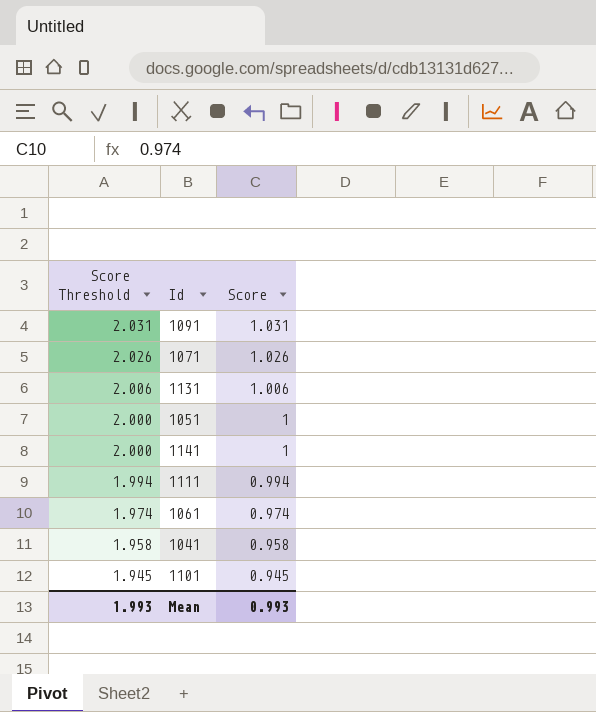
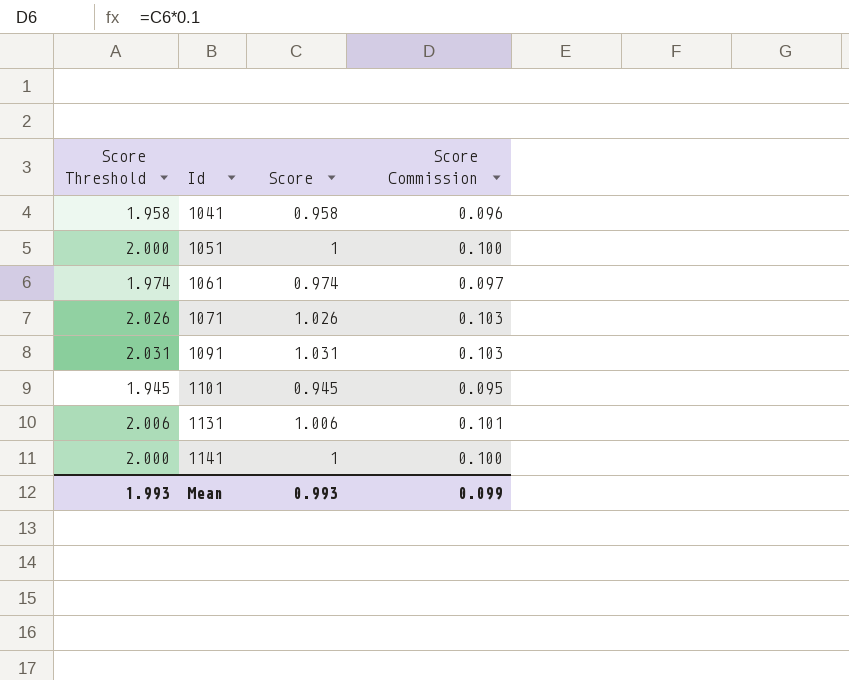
row order: Score Threshold descending -> Id ascending
column Score Commission | formula: none -> [Score] * 0.1
row 1111: 1.994 | 0.994 -> none

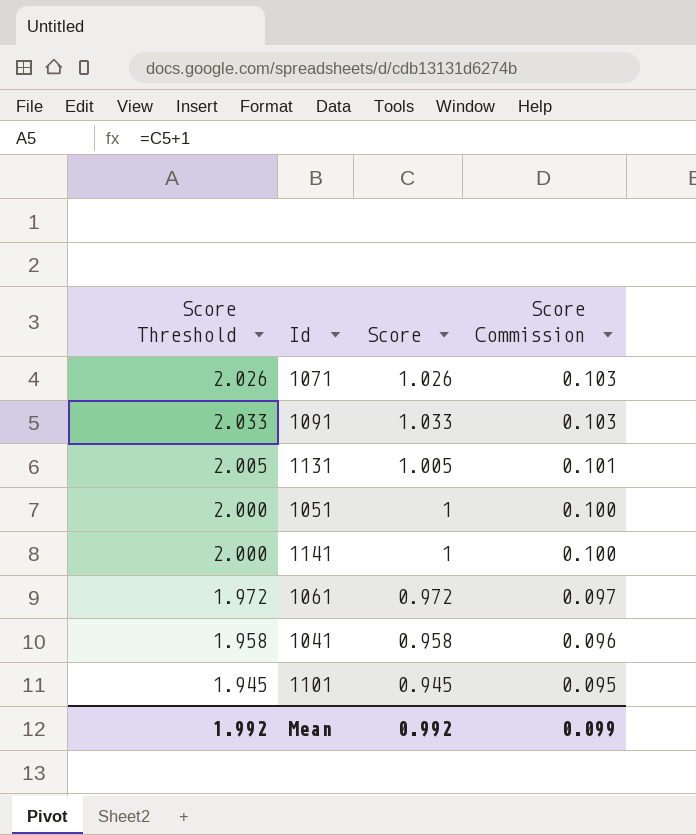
row order: Id ascending -> Score Commission descending
1091 | Score Threshold: 2.031 -> 2.033
1091 | Score: 1.031 -> 1.033
1131 | Score Threshold: 2.006 -> 2.005
1131 | Score: 1.006 -> 1.005
1061 | Score Threshold: 1.974 -> 1.972
1061 | Score: 0.974 -> 0.972
Mean | Score Threshold: 1.993 -> 1.992
Mean | Score: 0.993 -> 0.992

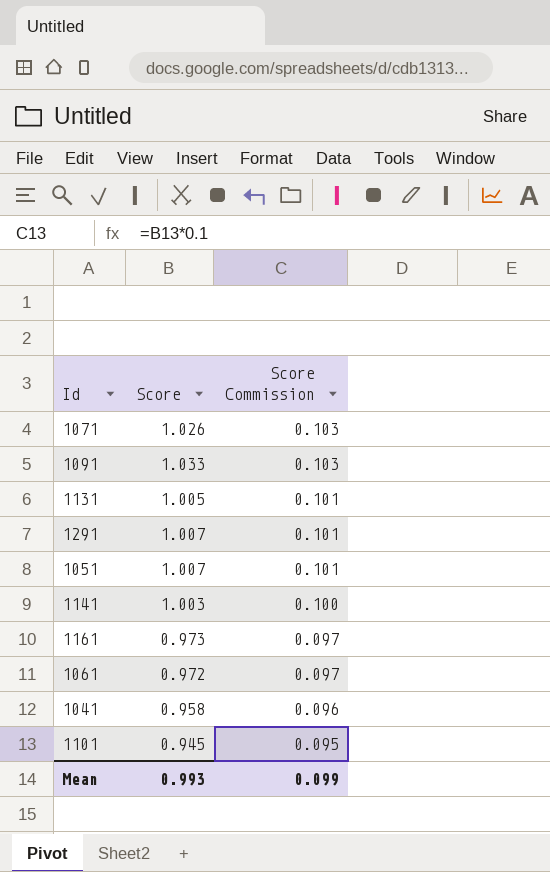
column Score Threshold | formula: [Score] + 1 -> none
row 1291: none -> 1.007 | 0.101
1051 | Score: 1 -> 1.007
1051 | Score Commission: 0.100 -> 0.101
1141 | Score: 1 -> 1.003
row 1161: none -> 0.973 | 0.097
Mean | Score: 0.992 -> 0.993

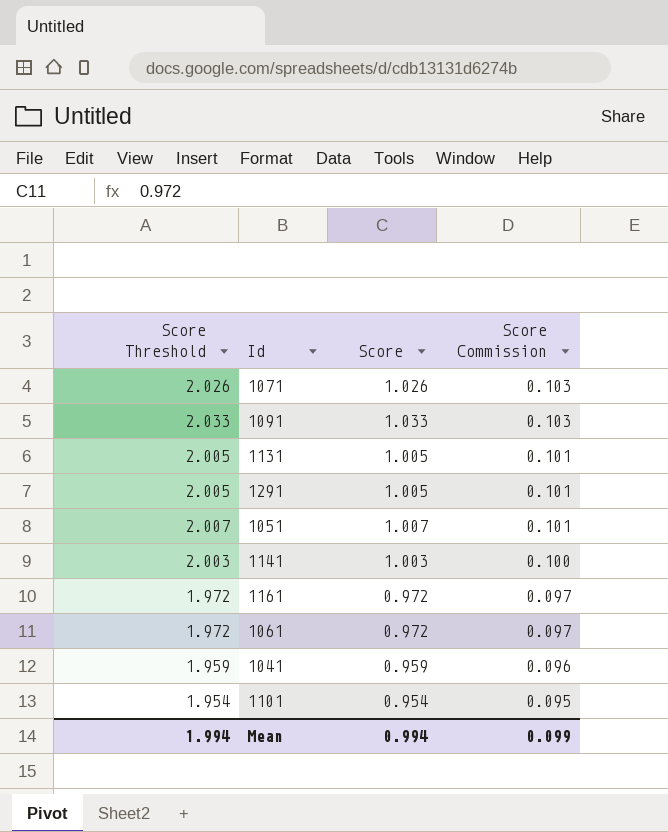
column Score Threshold | formula: none -> [Score] + 1
1291 | Score: 1.007 -> 1.005
1161 | Score: 0.973 -> 0.972
1041 | Score: 0.958 -> 0.959
1101 | Score: 0.945 -> 0.954
Mean | Score: 0.993 -> 0.994

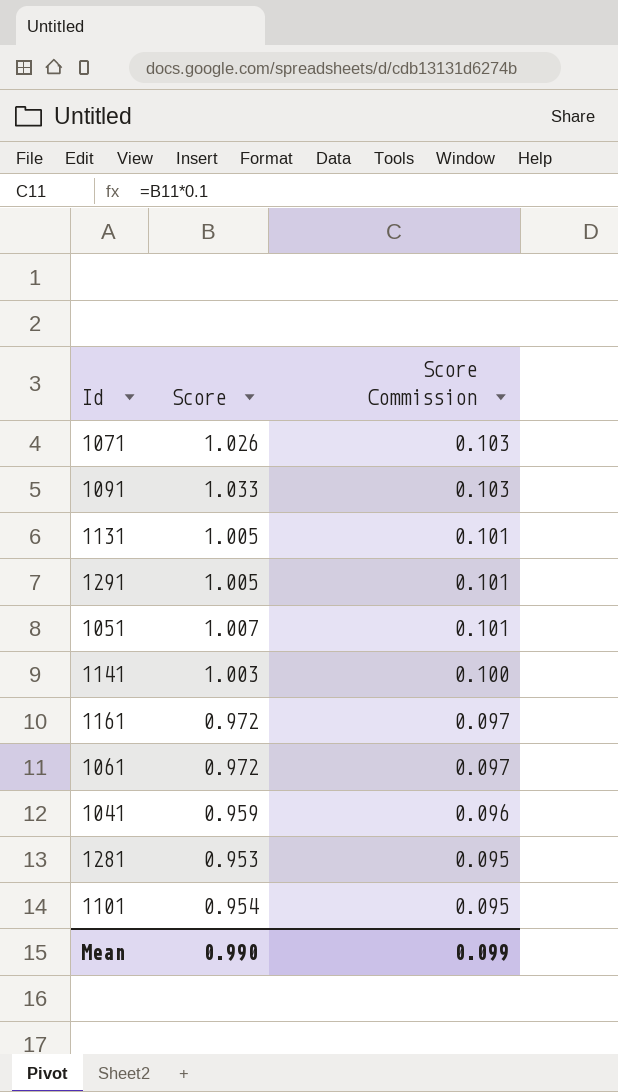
column Score Threshold | formula: [Score] + 1 -> none
row 1281: none -> 0.953 | 0.095
Mean | Score: 0.994 -> 0.990

